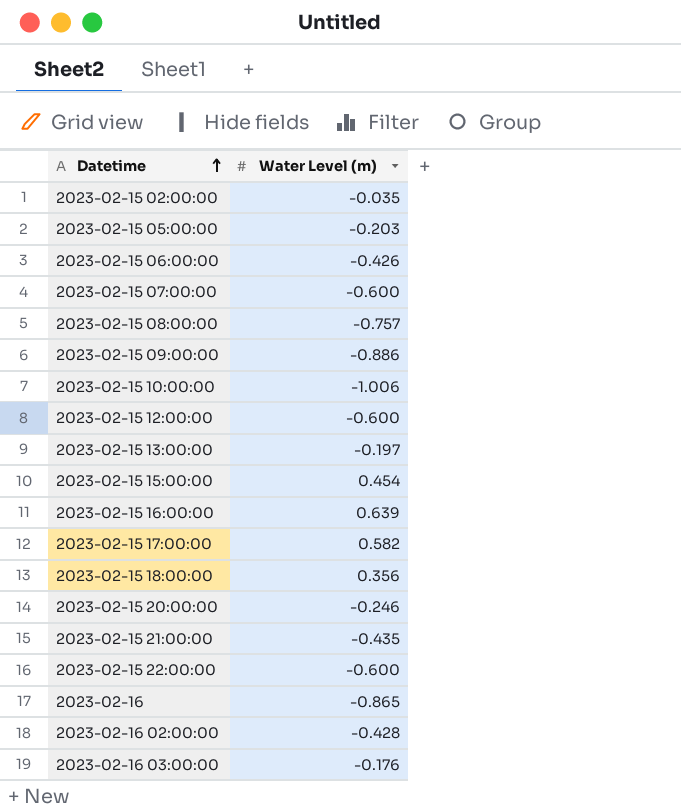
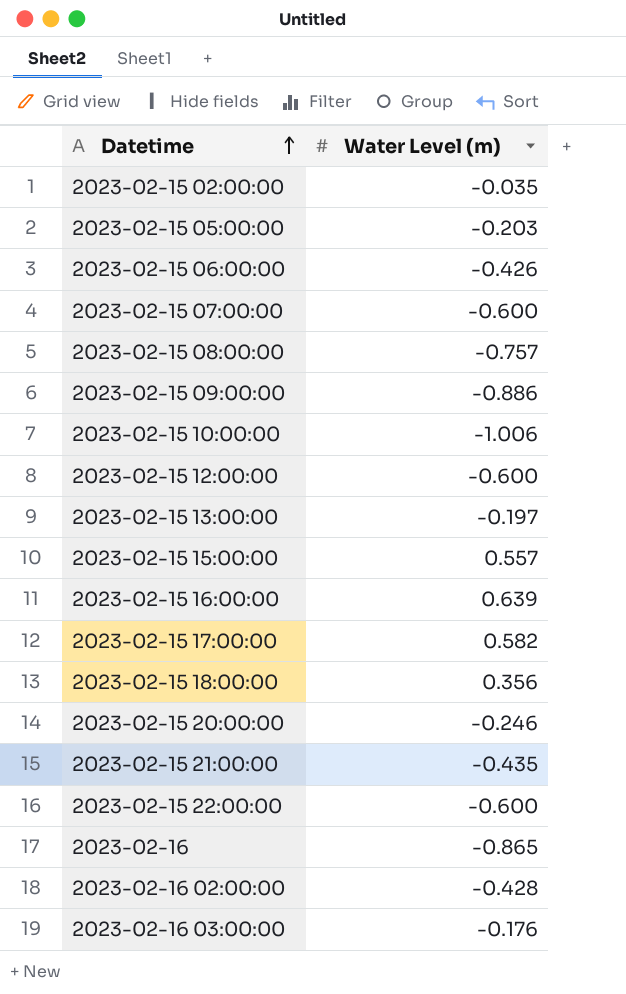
2023-02-15 15:00:00 | Water Level (m): 0.454 -> 0.557

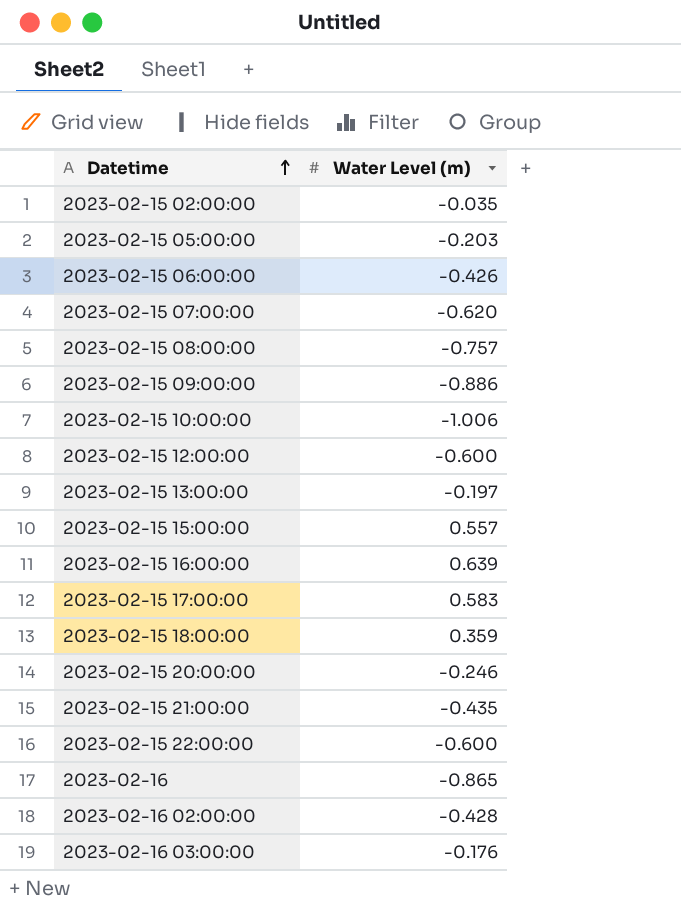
2023-02-15 07:00:00 | Water Level (m): -0.600 -> -0.620
2023-02-15 17:00:00 | Water Level (m): 0.582 -> 0.583
2023-02-15 18:00:00 | Water Level (m): 0.356 -> 0.359

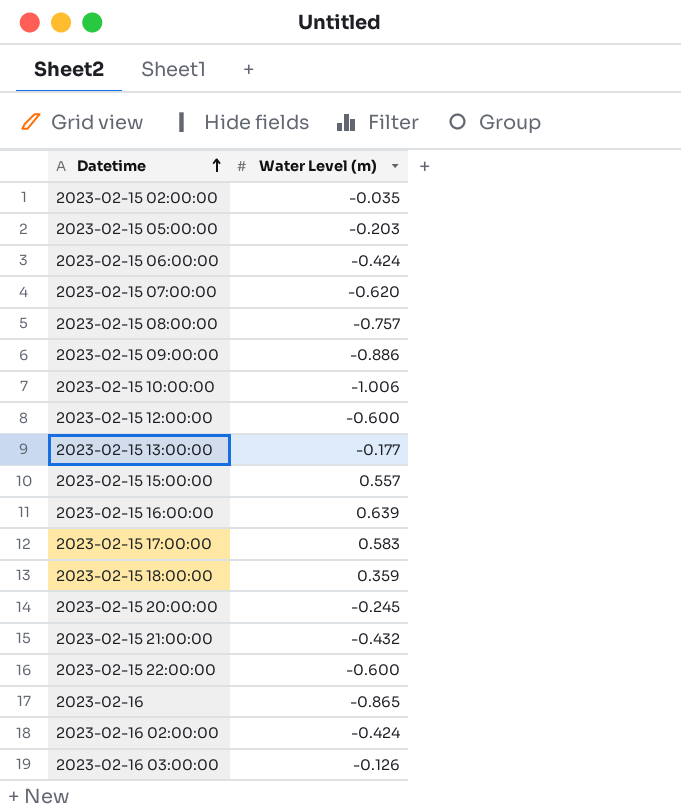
2023-02-15 06:00:00 | Water Level (m): -0.426 -> -0.424
2023-02-15 13:00:00 | Water Level (m): -0.197 -> -0.177
2023-02-15 20:00:00 | Water Level (m): -0.246 -> -0.245
2023-02-15 21:00:00 | Water Level (m): -0.435 -> -0.432
2023-02-16 02:00:00 | Water Level (m): -0.428 -> -0.424
2023-02-16 03:00:00 | Water Level (m): -0.176 -> -0.126

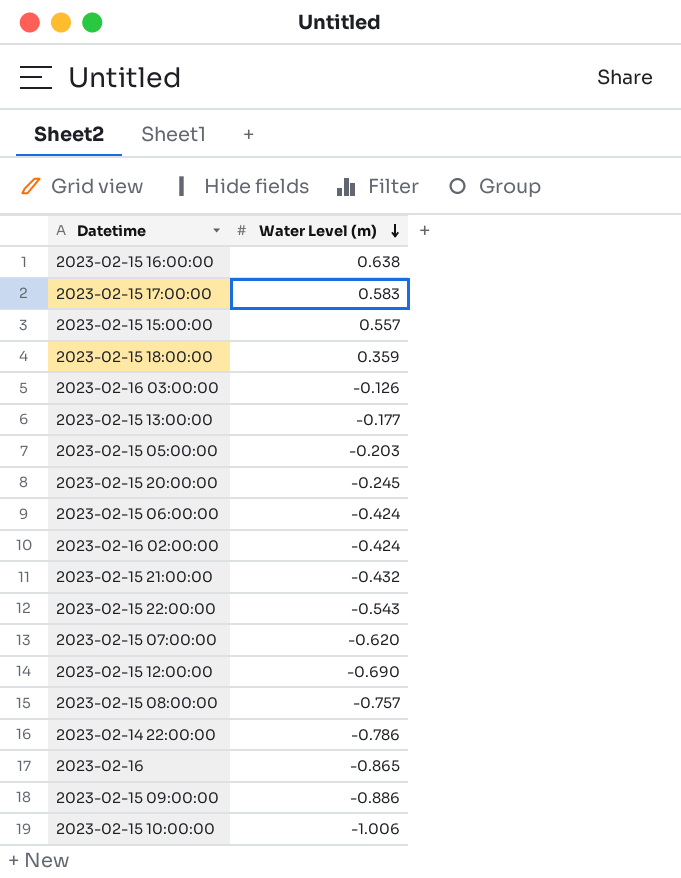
row order: Datetime ascending -> Water Level (m) descending
row 2023-02-15 02:00:00: -0.035 -> none
2023-02-15 16:00:00 | Water Level (m): 0.639 -> 0.638
2023-02-15 22:00:00 | Water Level (m): -0.600 -> -0.543
2023-02-15 12:00:00 | Water Level (m): -0.600 -> -0.690
row 2023-02-14 22:00:00: none -> -0.786

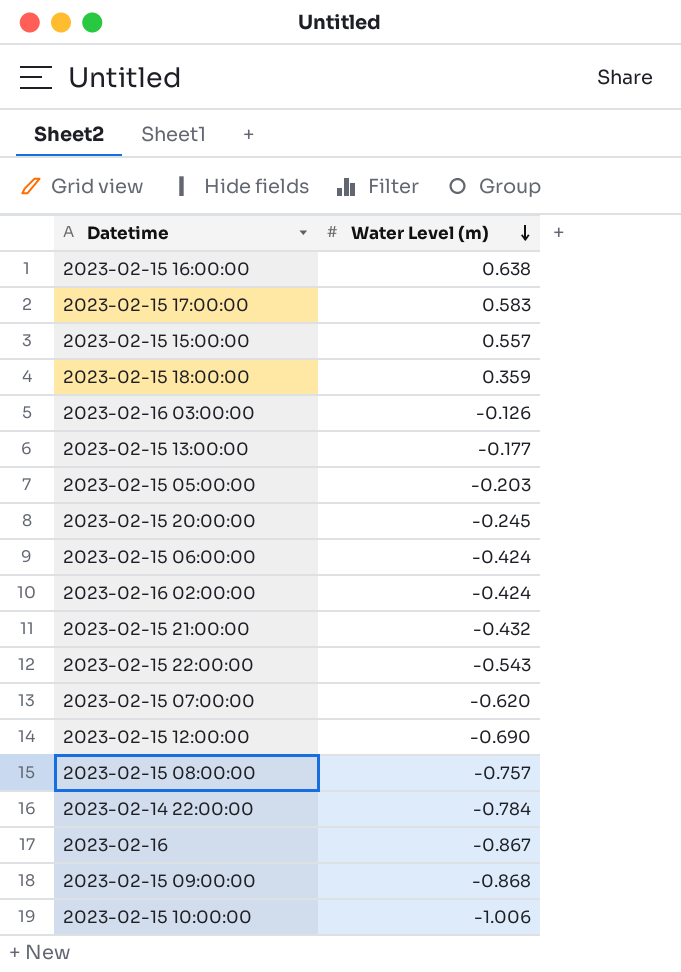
2023-02-14 22:00:00 | Water Level (m): -0.786 -> -0.784
2023-02-16 | Water Level (m): -0.865 -> -0.867
2023-02-15 09:00:00 | Water Level (m): -0.886 -> -0.868

